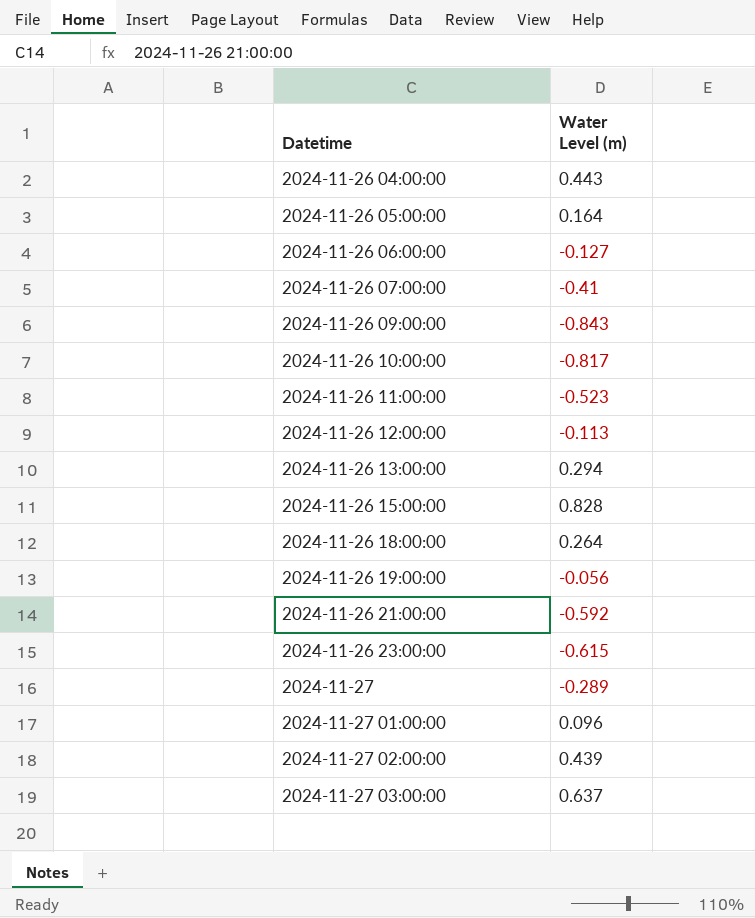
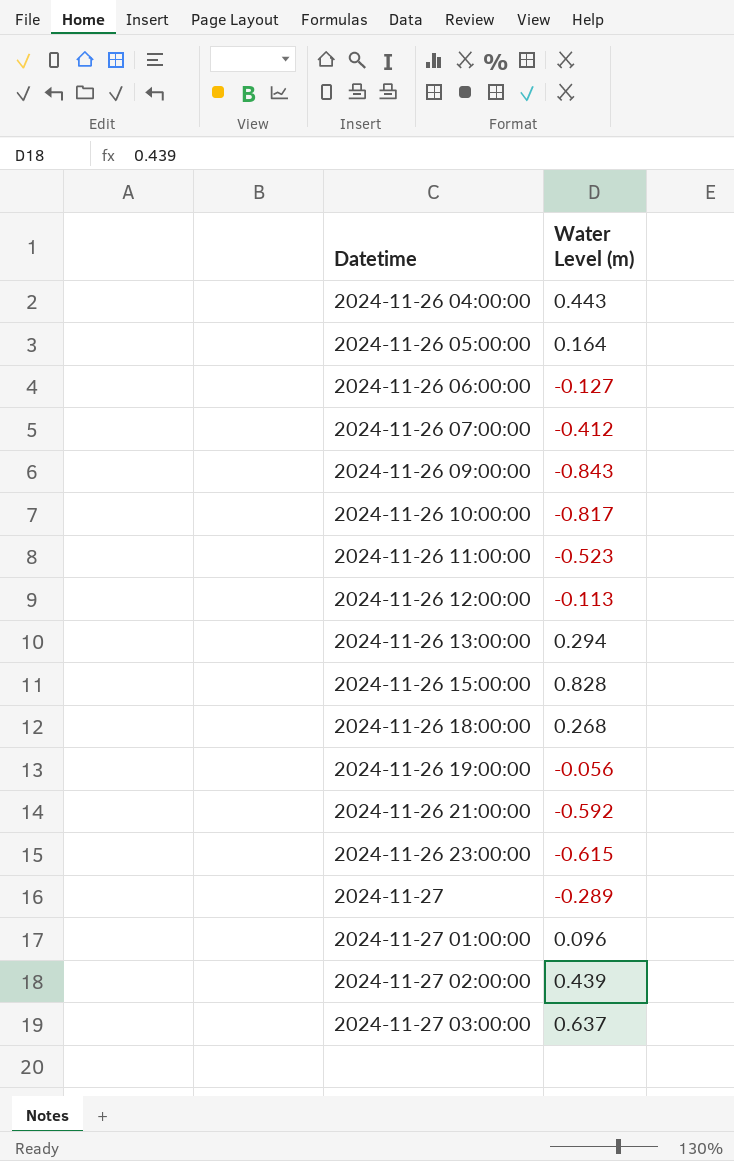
2024-11-26 07:00:00 | Water Level (m): -0.41 -> -0.412
2024-11-26 18:00:00 | Water Level (m): 0.264 -> 0.268

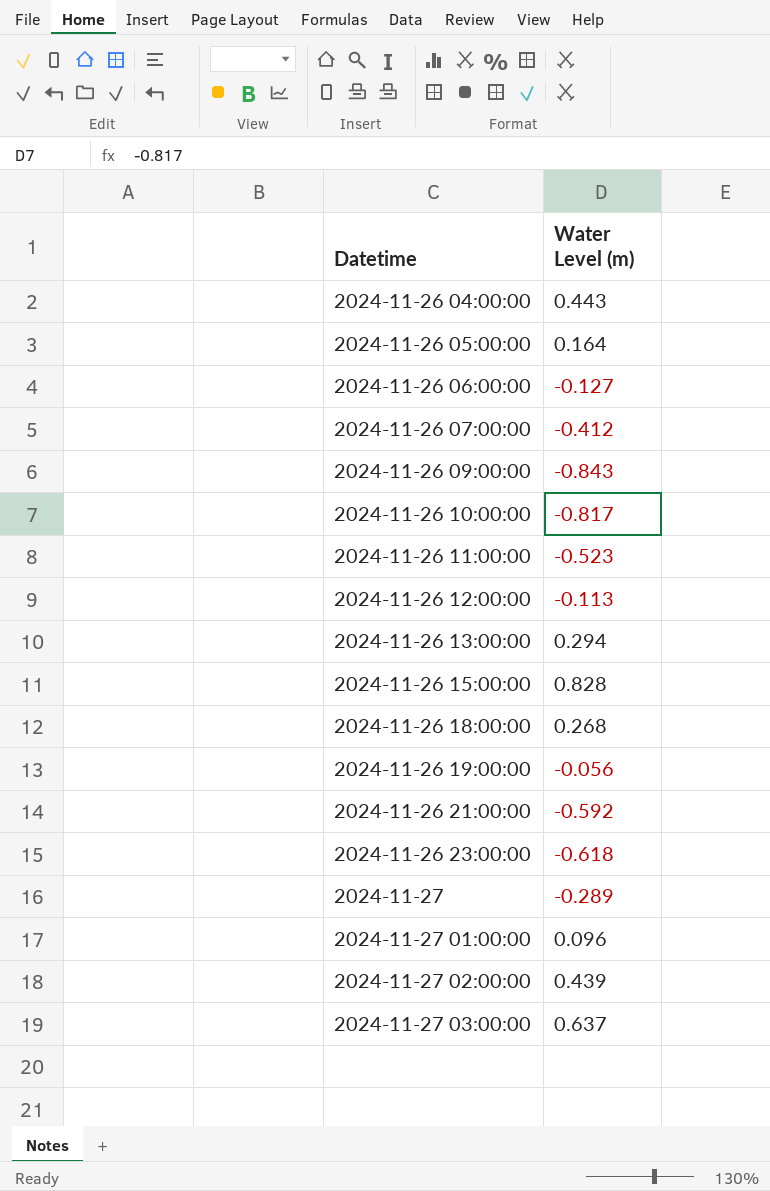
2024-11-26 23:00:00 | Water Level (m): -0.615 -> -0.618

